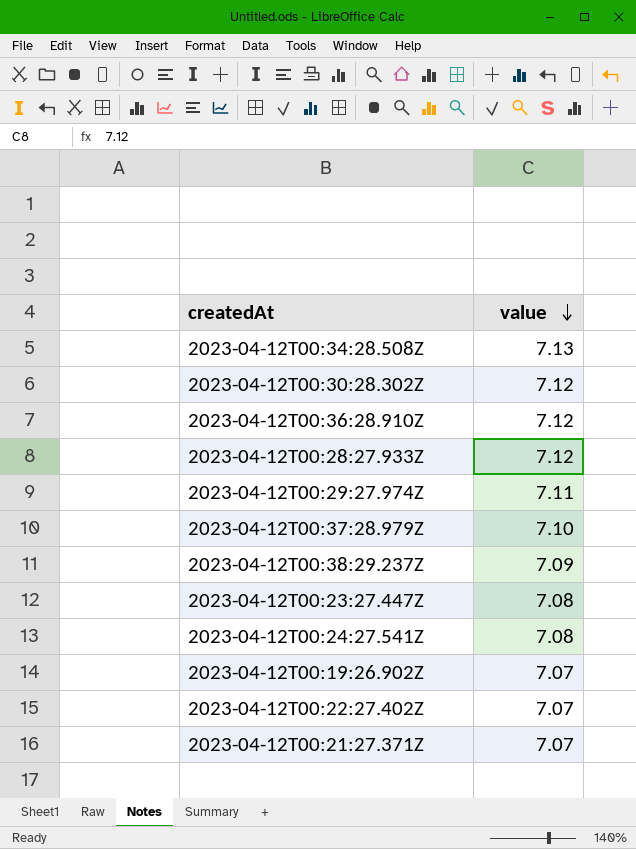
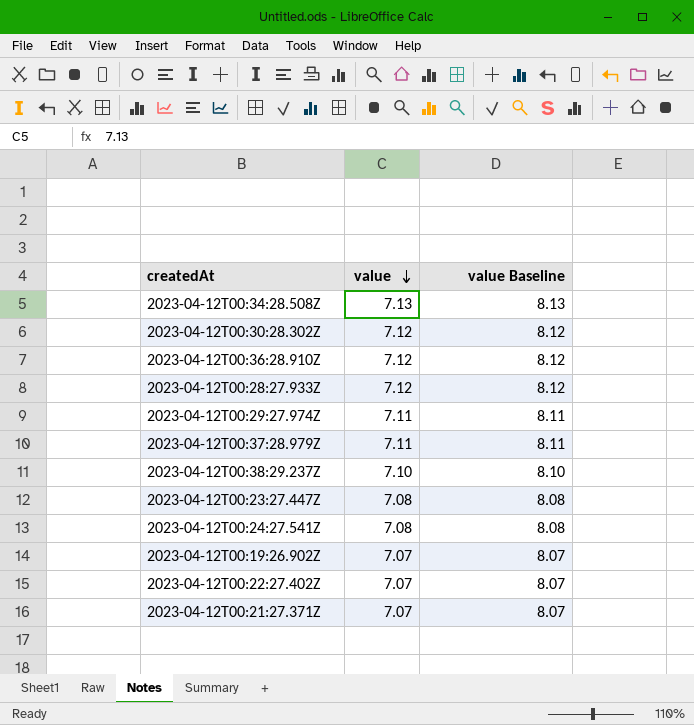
column value Baseline | formula: none -> [value] + 1
2023-04-12T00:37:28.979Z | value: 7.10 -> 7.11
2023-04-12T00:38:29.237Z | value: 7.09 -> 7.10

